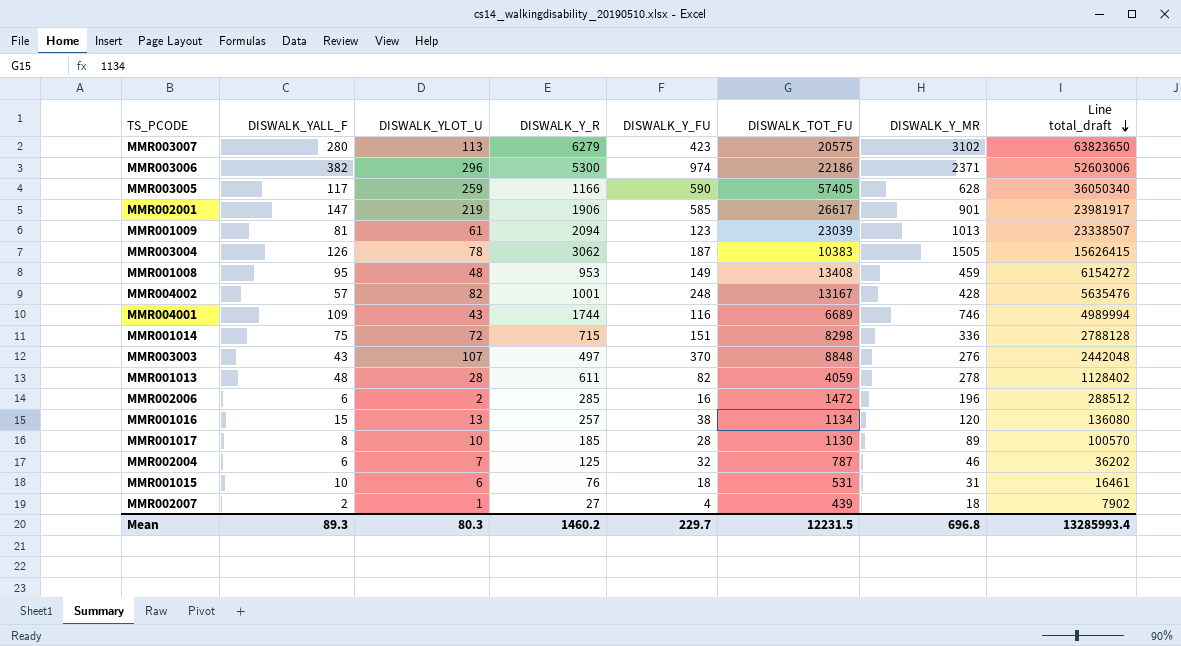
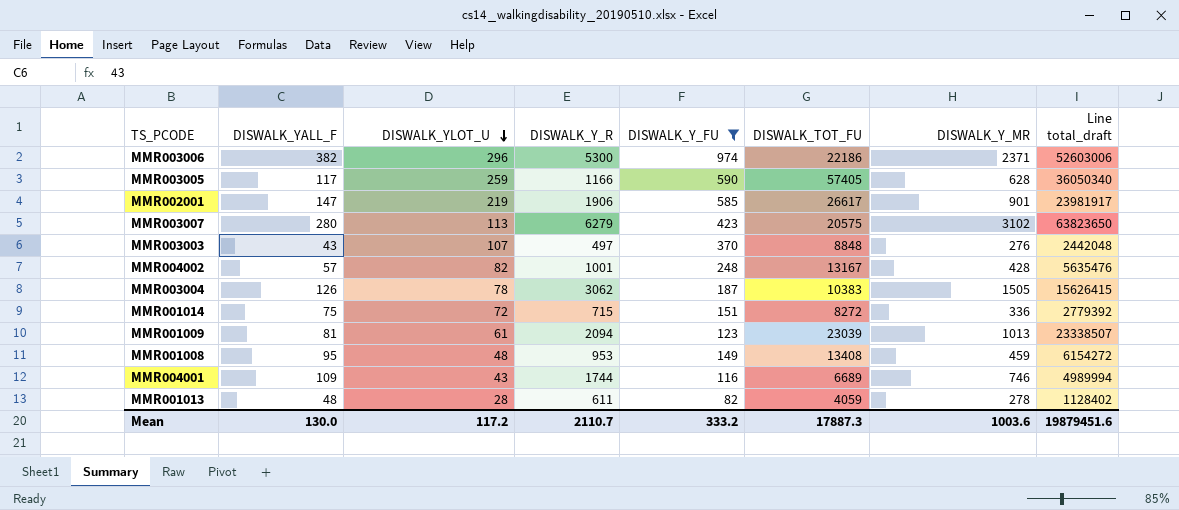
filter: none -> DISWALK_Y_FU >= 82
row order: Line total_draft descending -> DISWALK_YLOT_U descending
MMR001014 | DISWALK_TOT_FU: 8298 -> 8272
MMR001014 | Line total_draft: 2788128 -> 2779392
Mean | DISWALK_YALL_F: 89.3 -> 130.0
Mean | DISWALK_YLOT_U: 80.3 -> 117.2
Mean | DISWALK_Y_R: 1460.2 -> 2110.7
Mean | DISWALK_Y_FU: 229.7 -> 333.2
Mean | DISWALK_TOT_FU: 12231.5 -> 17887.3
Mean | DISWALK_Y_MR: 696.8 -> 1003.6
Mean | Line total_draft: 13285993.4 -> 19879451.6

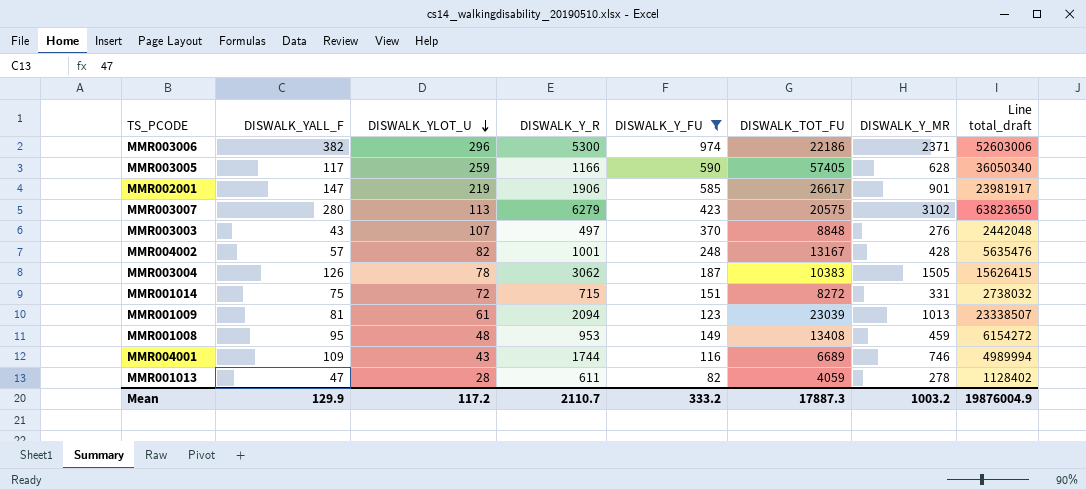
MMR001014 | DISWALK_Y_MR: 336 -> 331
MMR001014 | Line total_draft: 2779392 -> 2738032
MMR001013 | DISWALK_YALL_F: 48 -> 47
Mean | DISWALK_YALL_F: 130.0 -> 129.9
Mean | DISWALK_Y_MR: 1003.6 -> 1003.2
Mean | Line total_draft: 19879451.6 -> 19876004.9

